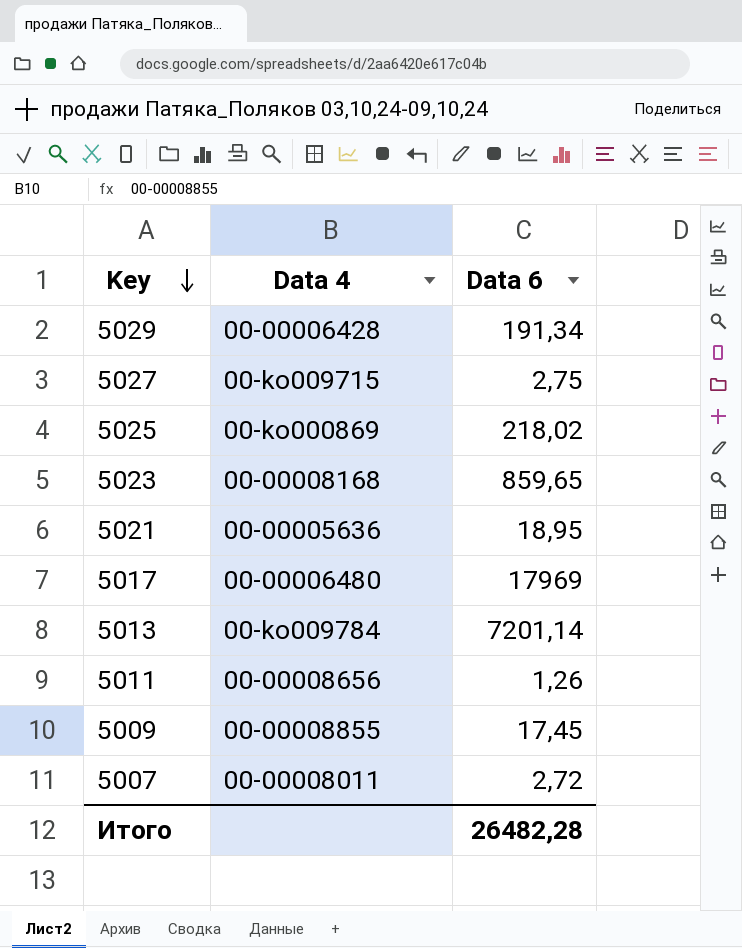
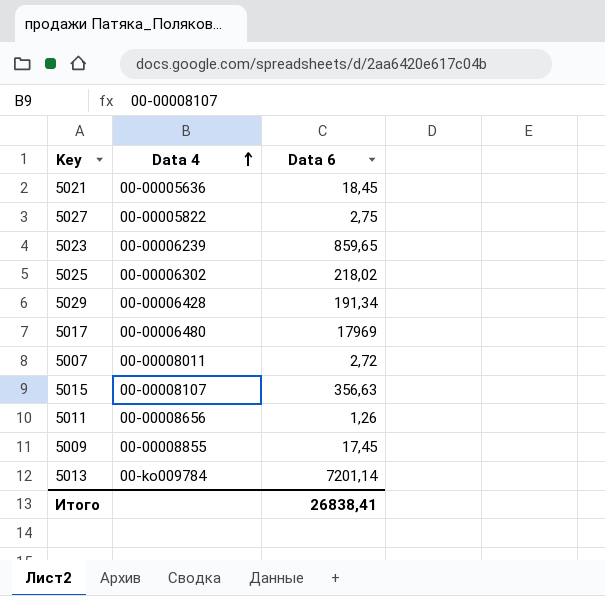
row order: Key descending -> Data 4 ascending
5021 | Data 6: 18,95 -> 18,45
5027 | Data 4: 00-ko009715 -> 00-00005822
5023 | Data 4: 00-00008168 -> 00-00006239
5025 | Data 4: 00-ko000869 -> 00-00006302
row 5015: none -> 00-00008107 | 356,63
Итого | Data 6: 26482,28 -> 26838,41

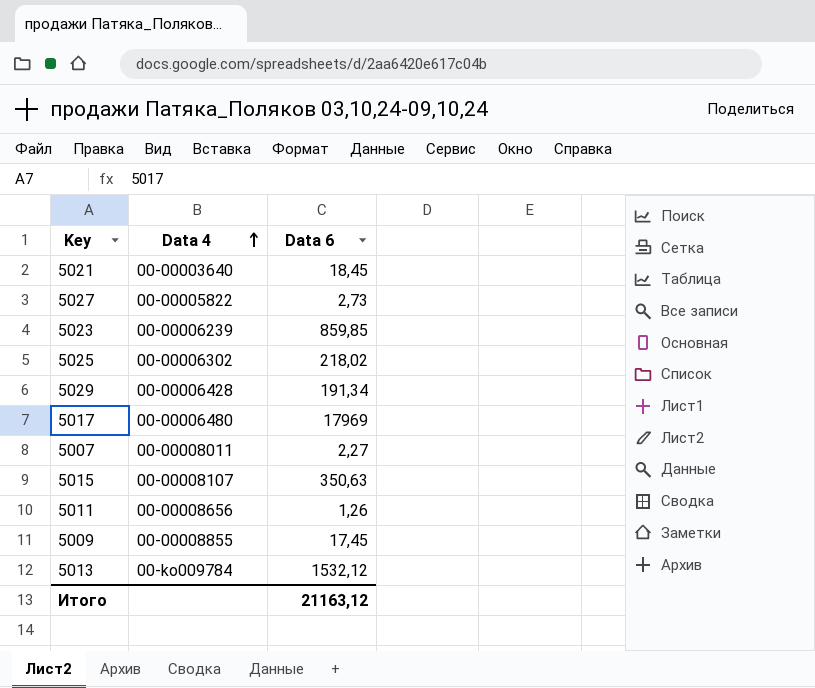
5021 | Data 4: 00-00005636 -> 00-00003640
5027 | Data 6: 2,75 -> 2,73
5023 | Data 6: 859,65 -> 859,85
5007 | Data 6: 2,72 -> 2,27
5015 | Data 6: 356,63 -> 350,63
5013 | Data 6: 7201,14 -> 1532,12
Итого | Data 6: 26838,41 -> 21163,12

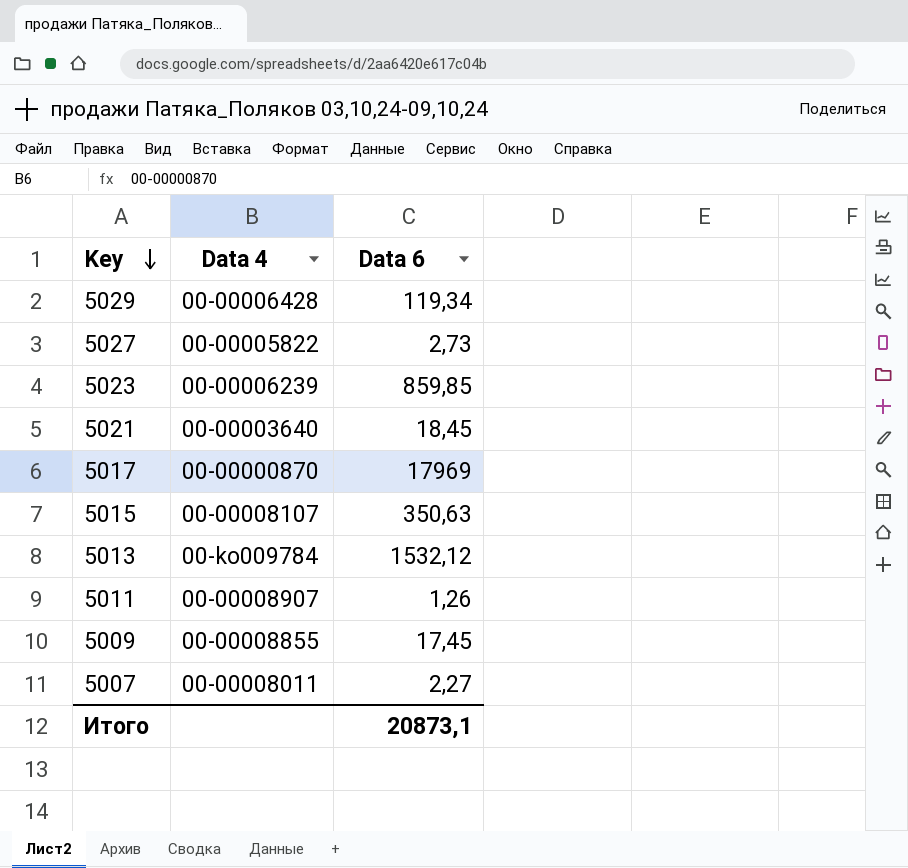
row order: Data 4 ascending -> Key descending
row 5025: 00-00006302 | 218,02 -> none
5029 | Data 6: 191,34 -> 119,34
5017 | Data 4: 00-00006480 -> 00-00000870
5011 | Data 4: 00-00008656 -> 00-00008907
Итого | Data 6: 21163,12 -> 20873,1

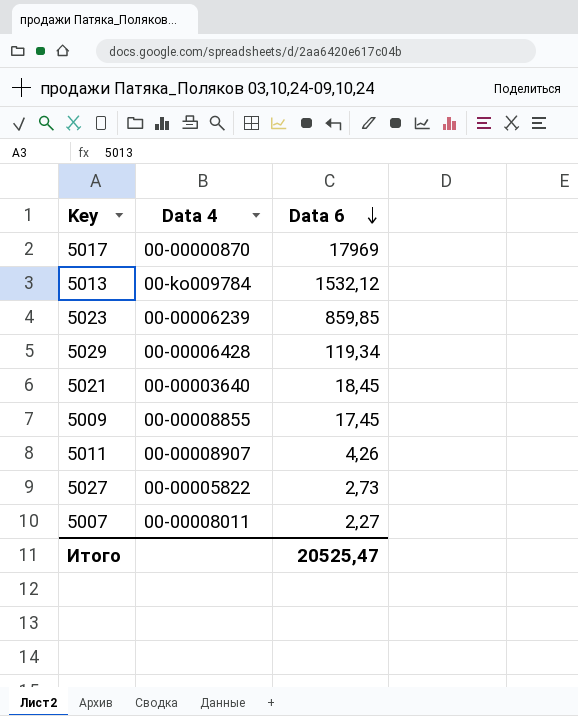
row order: Key descending -> Data 6 descending
row 5015: 00-00008107 | 350,63 -> none
5011 | Data 6: 1,26 -> 4,26
Итого | Data 6: 20873,1 -> 20525,47

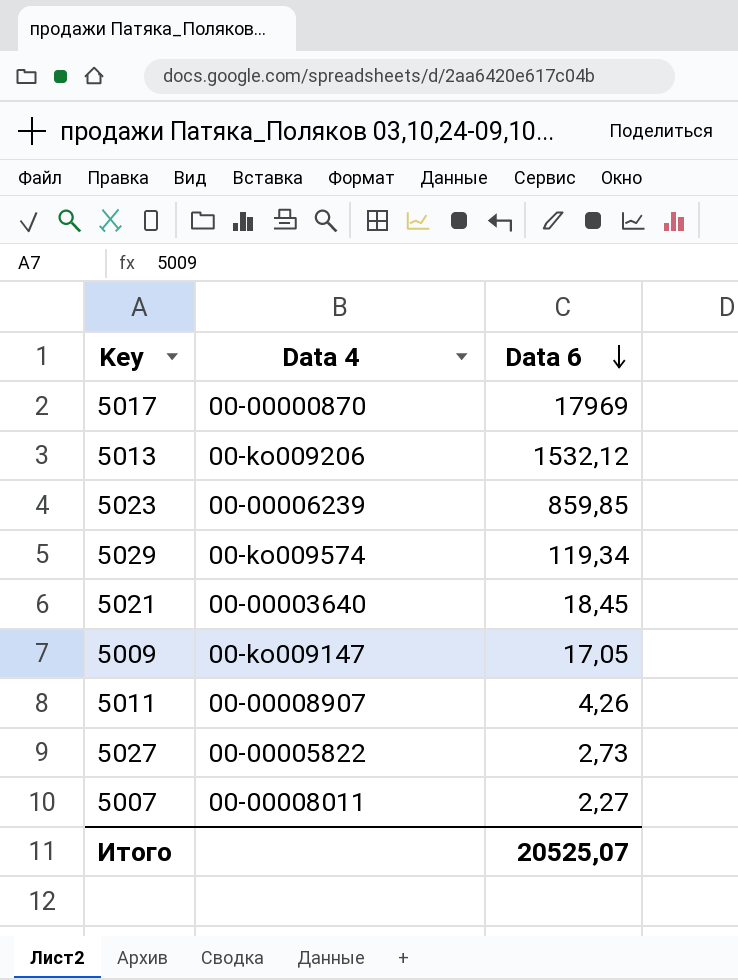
5013 | Data 4: 00-ko009784 -> 00-ko009206
5029 | Data 4: 00-00006428 -> 00-ko009574
5009 | Data 4: 00-00008855 -> 00-ko009147
5009 | Data 6: 17,45 -> 17,05
Итого | Data 6: 20525,47 -> 20525,07

